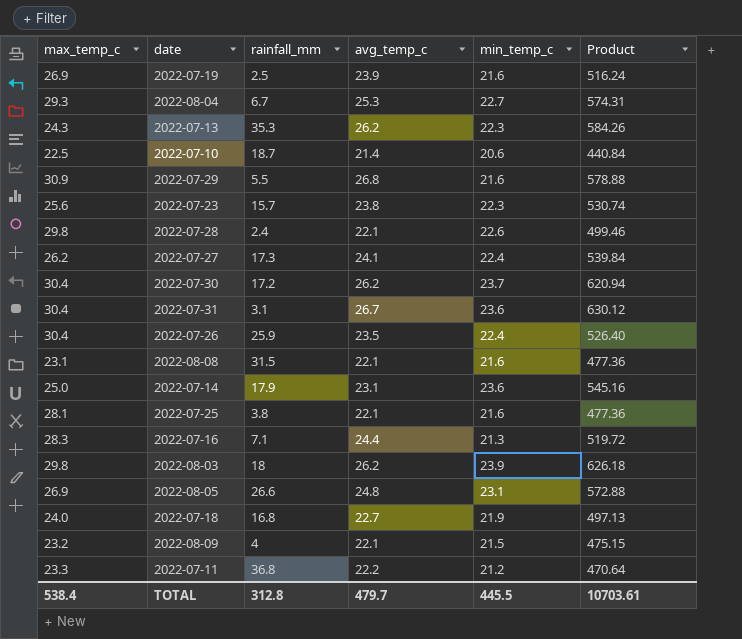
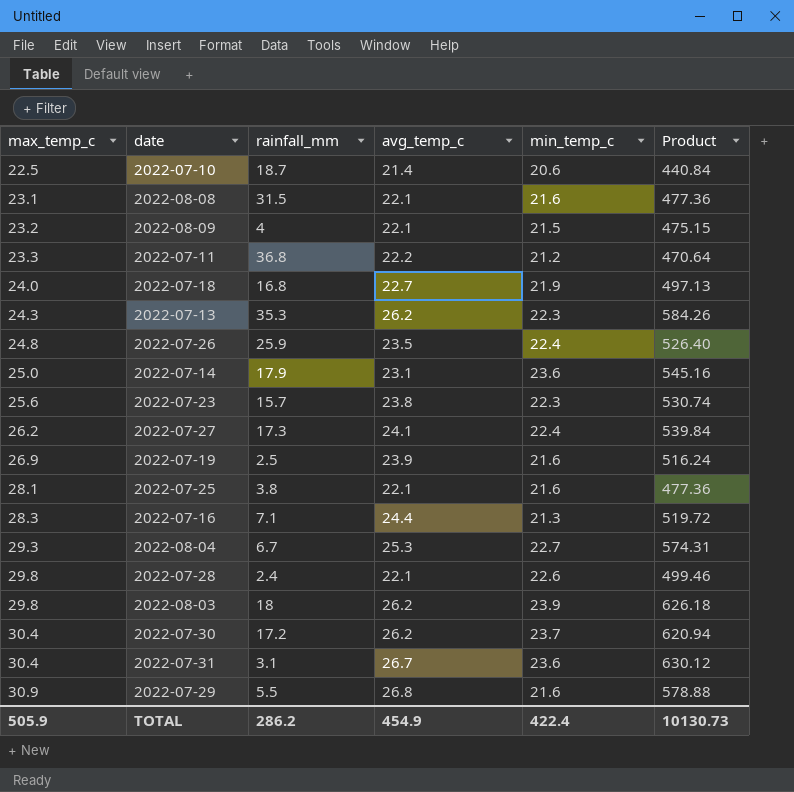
row order: none -> max_temp_c ascending
row 2022-08-05: 26.9 | 26.6 | 24.8 | 23.1 | 572.88 -> none
2022-07-26 | max_temp_c: 30.4 -> 24.8
TOTAL | max_temp_c: 538.4 -> 505.9
TOTAL | rainfall_mm: 312.8 -> 286.2
TOTAL | avg_temp_c: 479.7 -> 454.9
TOTAL | min_temp_c: 445.5 -> 422.4
TOTAL | Product: 10703.61 -> 10130.73

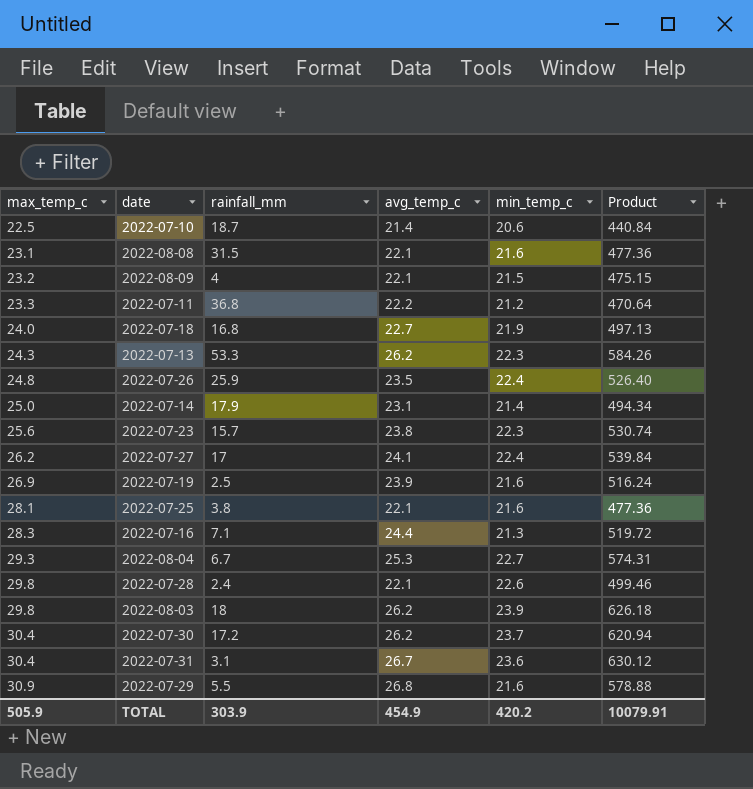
2022-07-13 | rainfall_mm: 35.3 -> 53.3
2022-07-14 | min_temp_c: 23.6 -> 21.4
2022-07-14 | Product: 545.16 -> 494.34
2022-07-27 | rainfall_mm: 17.3 -> 17
TOTAL | rainfall_mm: 286.2 -> 303.9
TOTAL | min_temp_c: 422.4 -> 420.2
TOTAL | Product: 10130.73 -> 10079.91

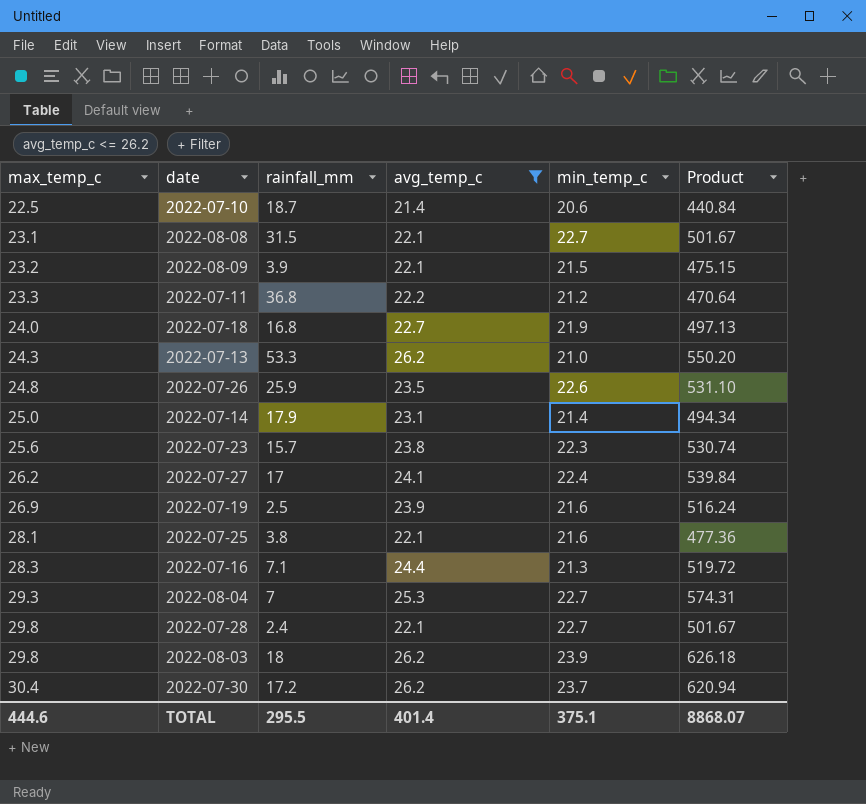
filter: none -> avg_temp_c <= 26.2
2022-08-08 | min_temp_c: 21.6 -> 22.7
2022-08-08 | Product: 477.36 -> 501.67
2022-08-09 | rainfall_mm: 4 -> 3.9
2022-07-13 | min_temp_c: 22.3 -> 21.0
2022-07-13 | Product: 584.26 -> 550.20
2022-07-26 | min_temp_c: 22.4 -> 22.6
2022-07-26 | Product: 526.40 -> 531.10
2022-08-04 | rainfall_mm: 6.7 -> 7
2022-07-28 | min_temp_c: 22.6 -> 22.7
2022-07-28 | Product: 499.46 -> 501.67
TOTAL | max_temp_c: 505.9 -> 444.6
TOTAL | rainfall_mm: 303.9 -> 295.5
TOTAL | avg_temp_c: 454.9 -> 401.4
TOTAL | min_temp_c: 420.2 -> 375.1
TOTAL | Product: 10079.91 -> 8868.07

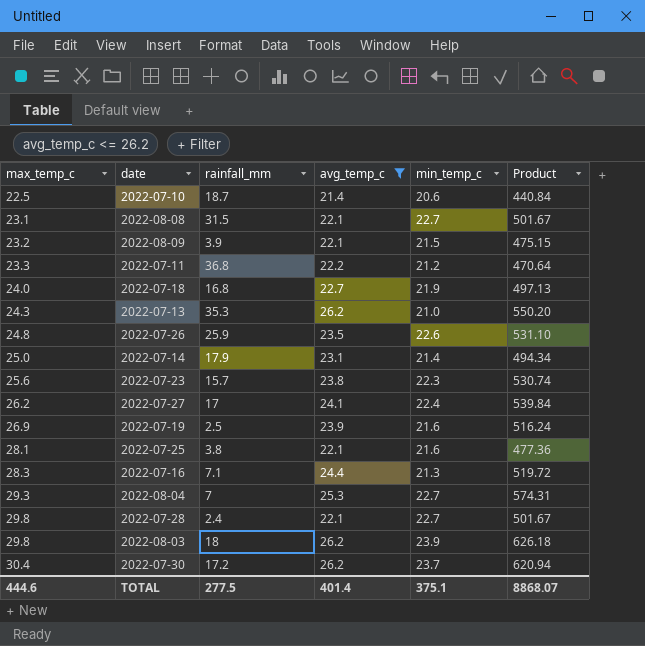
2022-07-13 | rainfall_mm: 53.3 -> 35.3
TOTAL | rainfall_mm: 295.5 -> 277.5

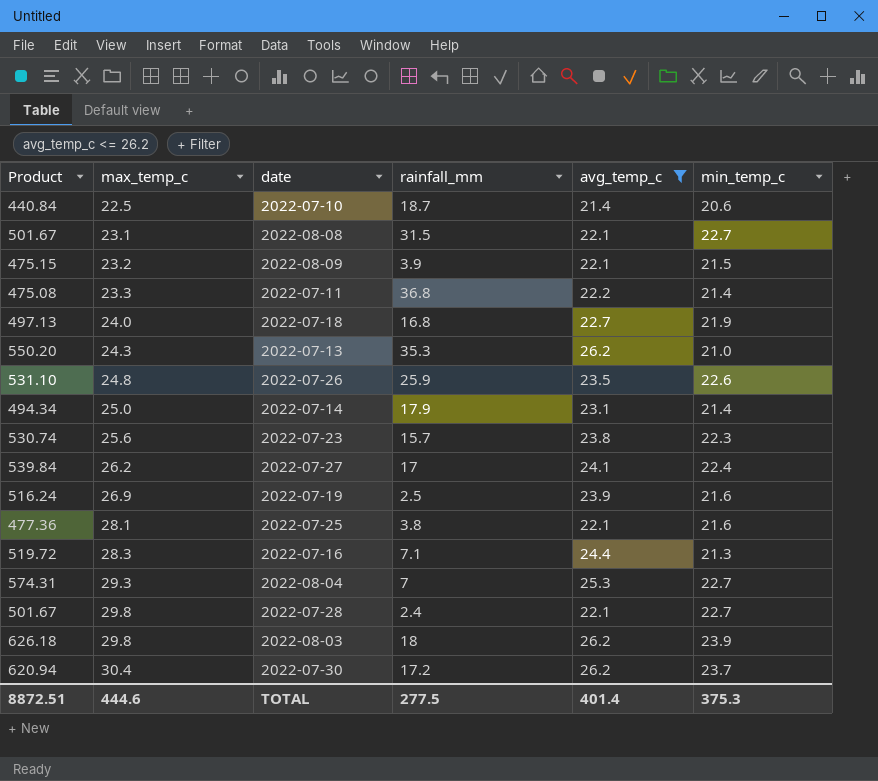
column Product | position: 6 -> 1
2022-07-11 | Product: 470.64 -> 475.08
2022-07-11 | min_temp_c: 21.2 -> 21.4
TOTAL | Product: 8868.07 -> 8872.51
TOTAL | min_temp_c: 375.1 -> 375.3

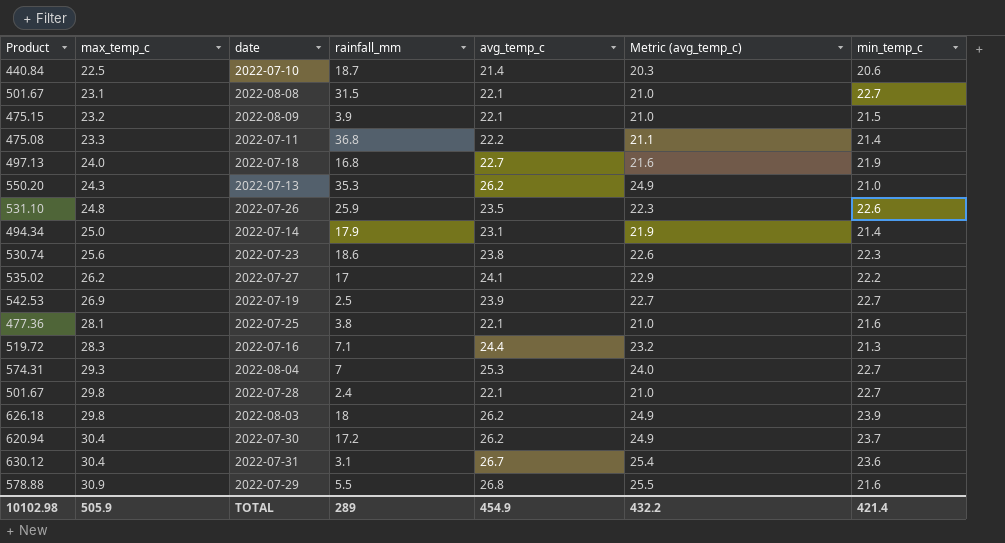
filter: avg_temp_c <= 26.2 -> none
column Metric (avg_temp_c) | formula: none -> [avg_temp_c] * 0.95
2022-07-23 | rainfall_mm: 15.7 -> 18.6
2022-07-27 | Product: 539.84 -> 535.02
2022-07-27 | min_temp_c: 22.4 -> 22.2
2022-07-19 | Product: 516.24 -> 542.53
2022-07-19 | min_temp_c: 21.6 -> 22.7
TOTAL | Product: 8872.51 -> 10102.98
TOTAL | max_temp_c: 444.6 -> 505.9
TOTAL | rainfall_mm: 277.5 -> 289
TOTAL | avg_temp_c: 401.4 -> 454.9
TOTAL | min_temp_c: 375.3 -> 421.4

